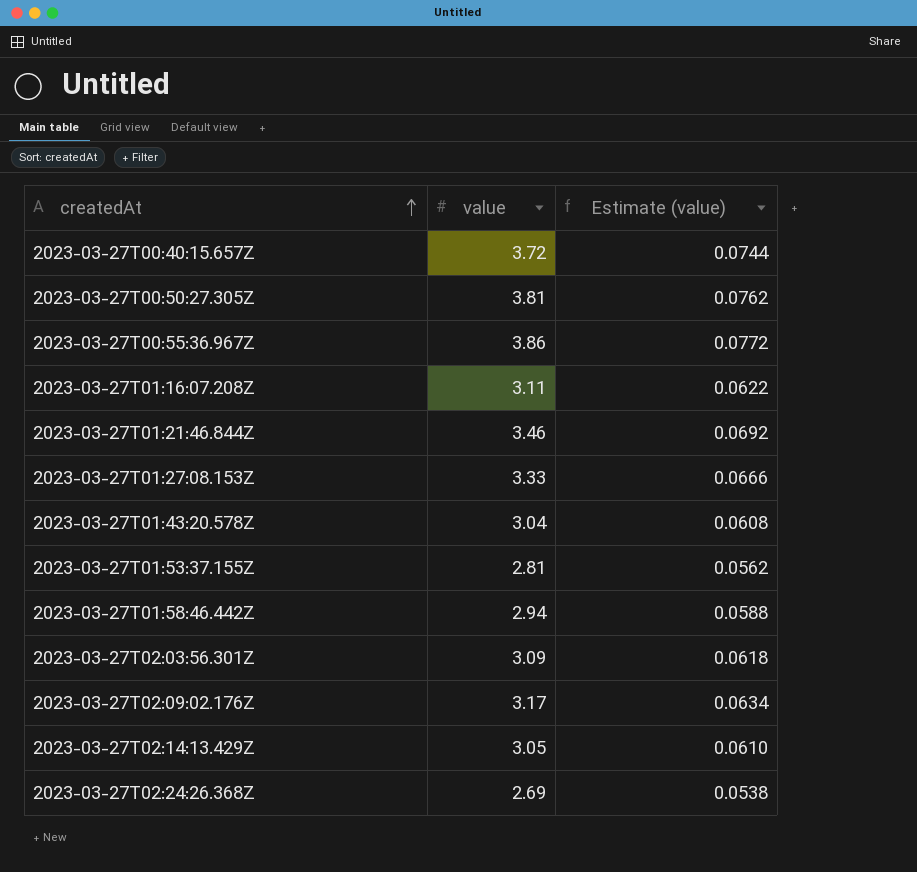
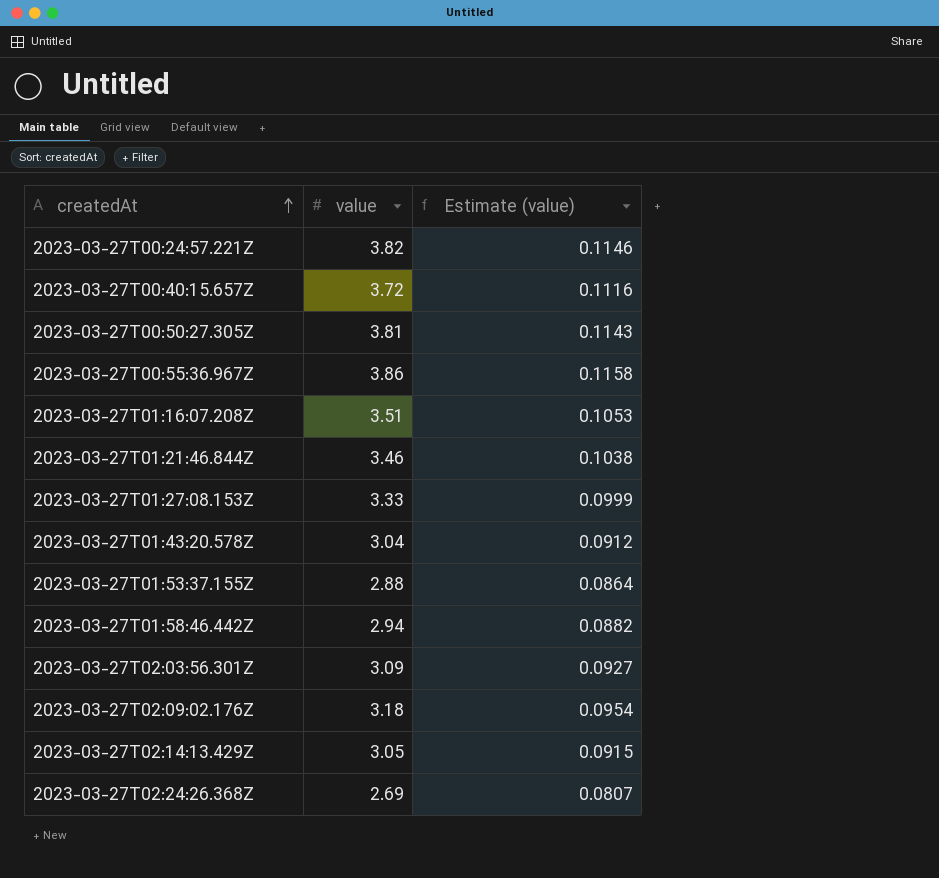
column Estimate (value) | formula: [value] * 0.02 -> [value] * 0.03
row 2023-03-27T00:24:57.221Z: none -> 3.82 | 0.1146
2023-03-27T01:16:07.208Z | value: 3.11 -> 3.51
2023-03-27T01:53:37.155Z | value: 2.81 -> 2.88
2023-03-27T02:09:02.176Z | value: 3.17 -> 3.18

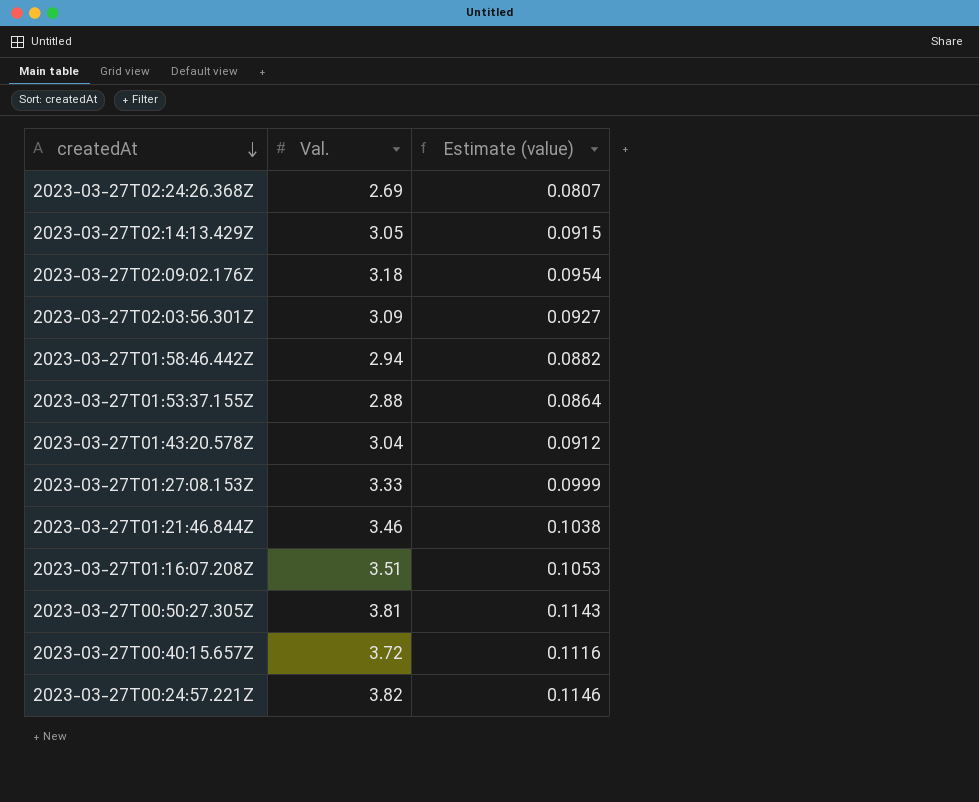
row order: createdAt ascending -> createdAt descending
column name: value -> Val.
row 2023-03-27T00:55:36.967Z: 3.86 | 0.1158 -> none

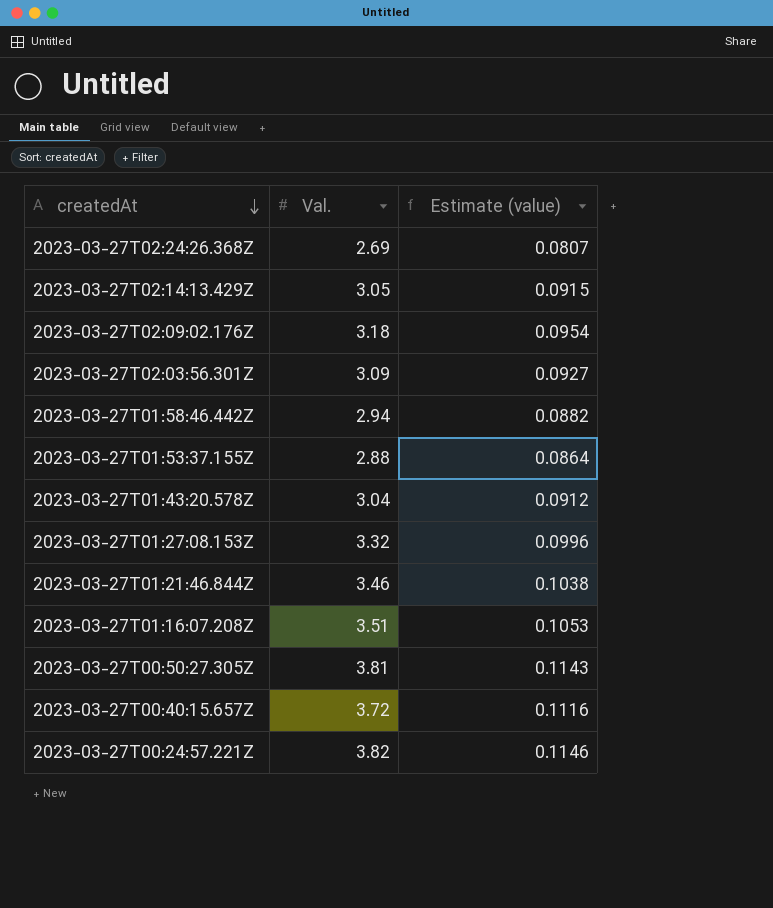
2023-03-27T01:27:08.153Z | Val.: 3.33 -> 3.32
2023-03-27T01:27:08.153Z | Estimate (value): 0.0999 -> 0.0996

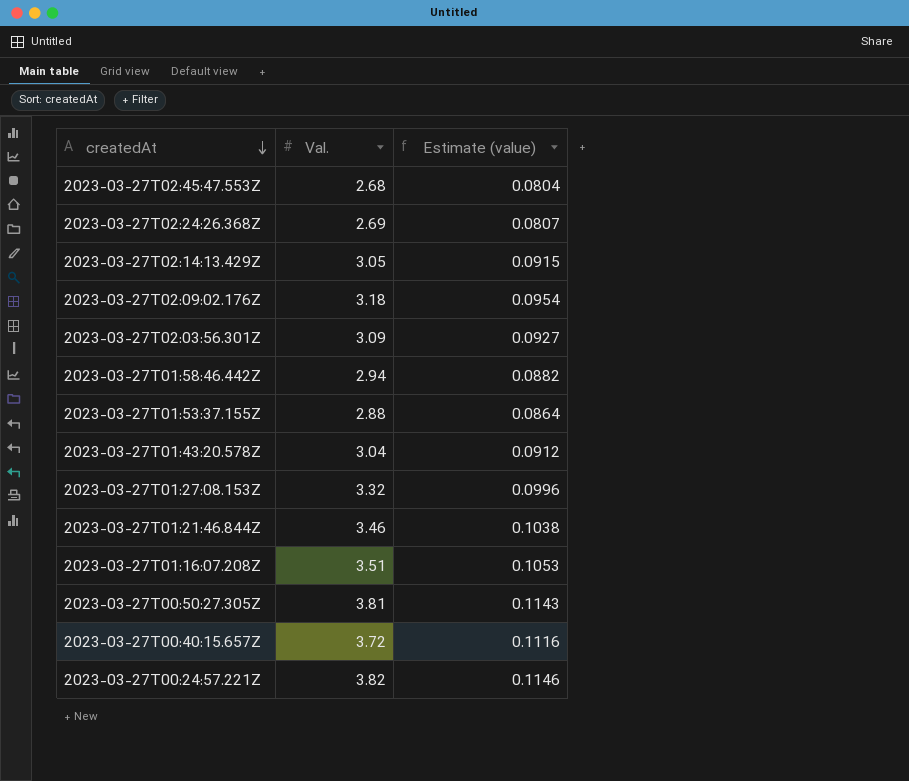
row 2023-03-27T02:45:47.553Z: none -> 2.68 | 0.0804

